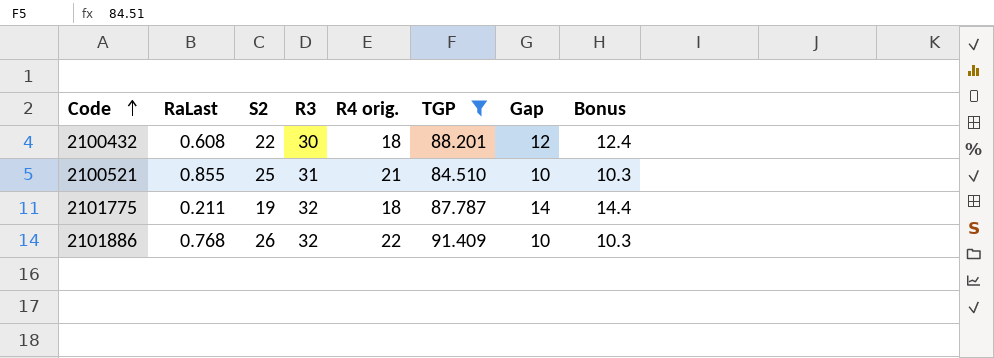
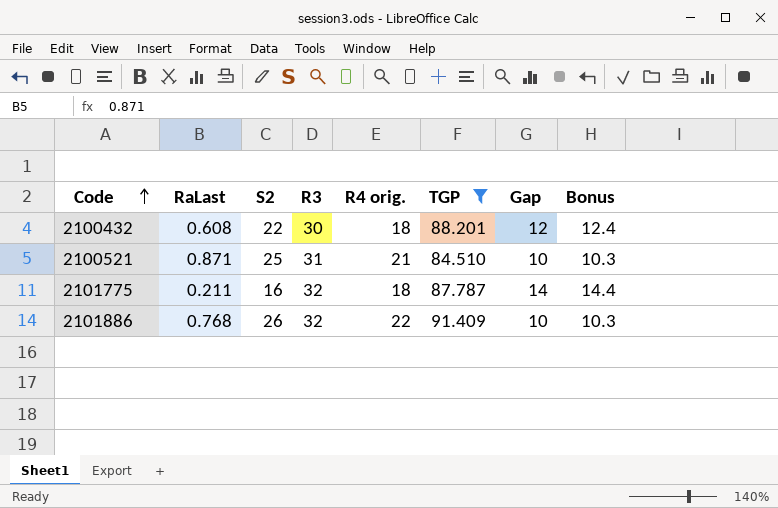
2100521 | RaLast: 0.855 -> 0.871
2101775 | S2: 19 -> 16

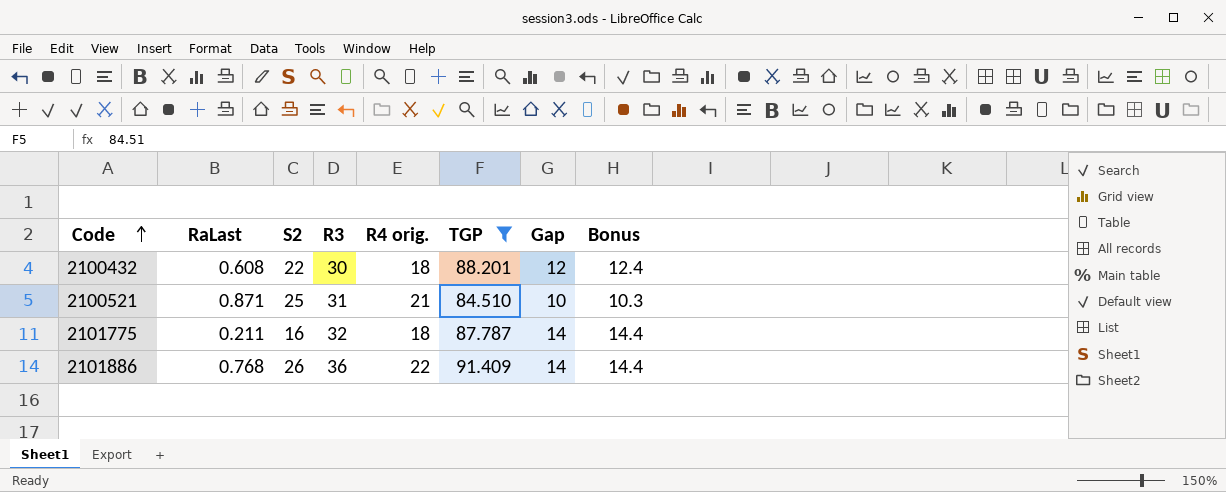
2101886 | R3: 32 -> 36
2101886 | Gap: 10 -> 14
2101886 | Bonus: 10.3 -> 14.4

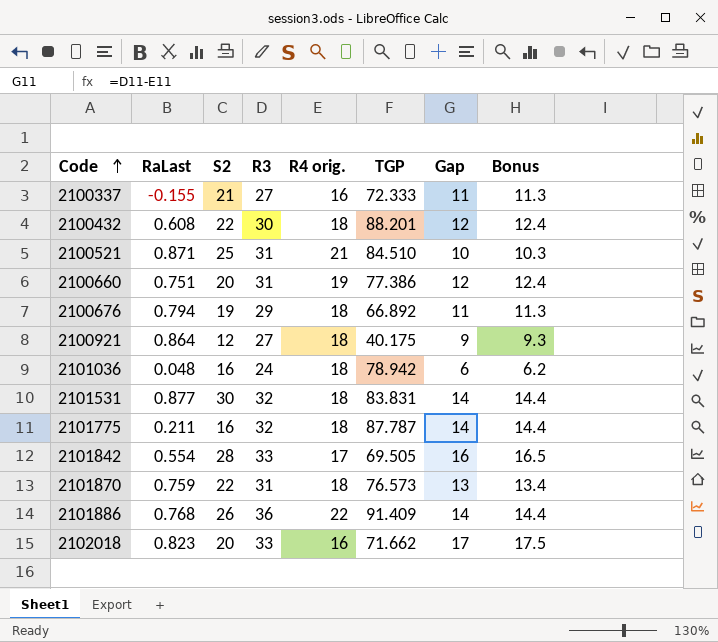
filter: TGP >= 84.510 -> none

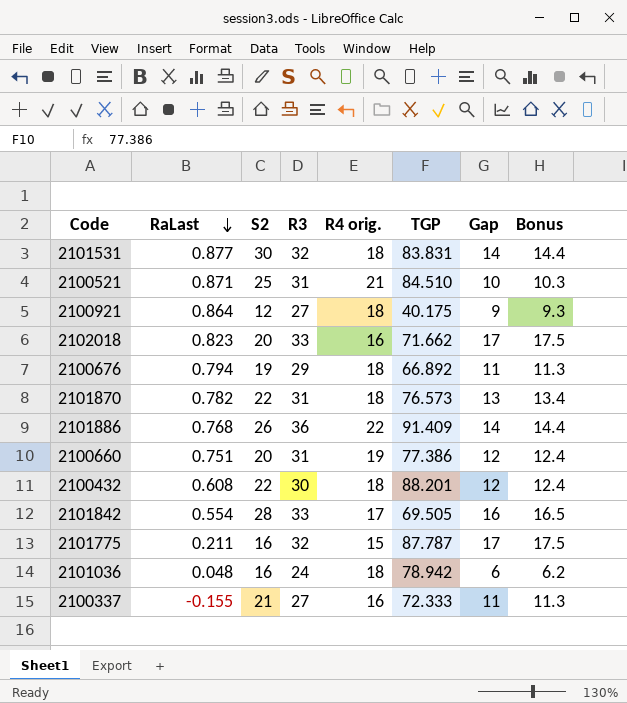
row order: Code ascending -> RaLast descending
2101870 | RaLast: 0.759 -> 0.782
2101775 | R4 orig.: 18 -> 15
2101775 | Gap: 14 -> 17
2101775 | Bonus: 14.4 -> 17.5

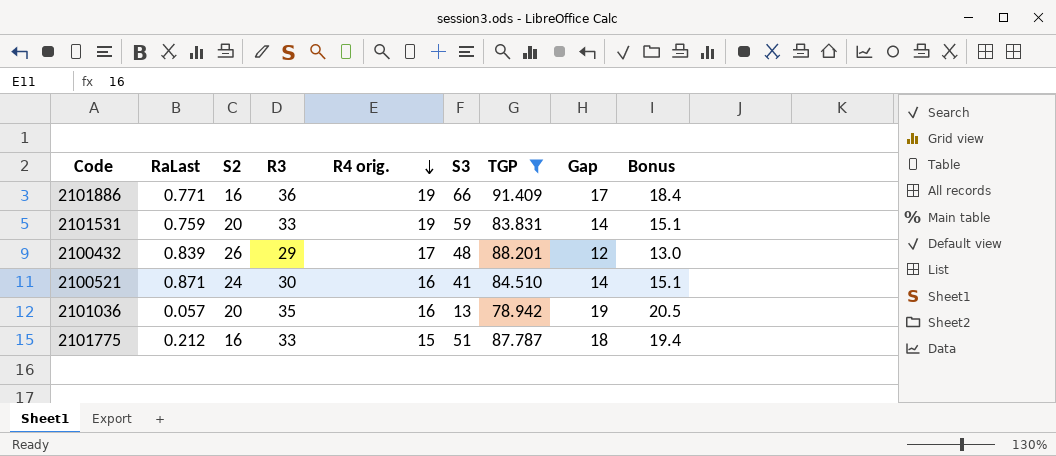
filter: none -> TGP >= 78.942
row order: RaLast descending -> R4 orig. descending
column S3 | position: none -> 6
column Bonus | formula: [Gap] * 1.03 -> [Gap] * 1.08
2101886 | RaLast: 0.768 -> 0.771
2101886 | S2: 26 -> 16
2101886 | R4 orig.: 22 -> 19
2101886 | Gap: 14 -> 17
2101531 | RaLast: 0.877 -> 0.759
2101531 | S2: 30 -> 20
2101531 | R3: 32 -> 33
2101531 | R4 orig.: 18 -> 19
2100432 | RaLast: 0.608 -> 0.839
2100432 | S2: 22 -> 26
2100432 | R3: 30 -> 29
2100432 | R4 orig.: 18 -> 17
2100521 | S2: 25 -> 24
2100521 | R3: 31 -> 30
2100521 | R4 orig.: 21 -> 16
2100521 | Gap: 10 -> 14
2101036 | RaLast: 0.048 -> 0.057
2101036 | S2: 16 -> 20
2101036 | R3: 24 -> 35
2101036 | R4 orig.: 18 -> 16
2101036 | Gap: 6 -> 19
2101775 | RaLast: 0.211 -> 0.212
2101775 | R3: 32 -> 33
2101775 | Gap: 17 -> 18

